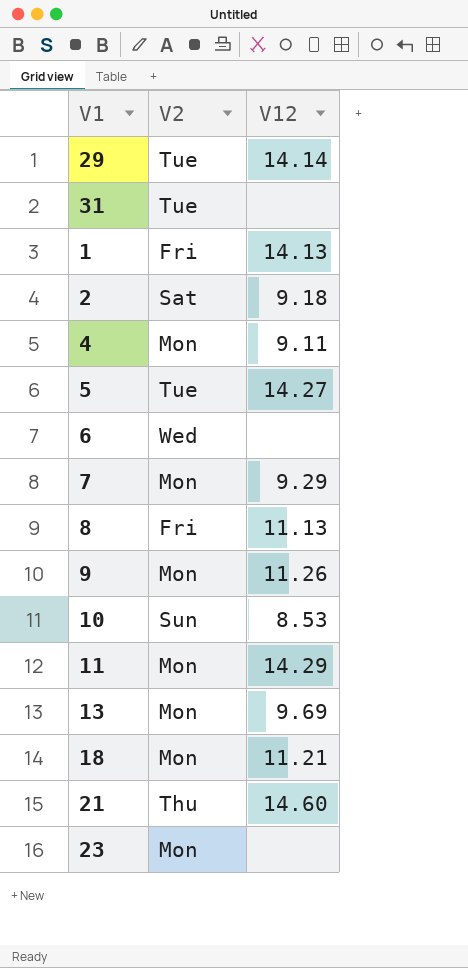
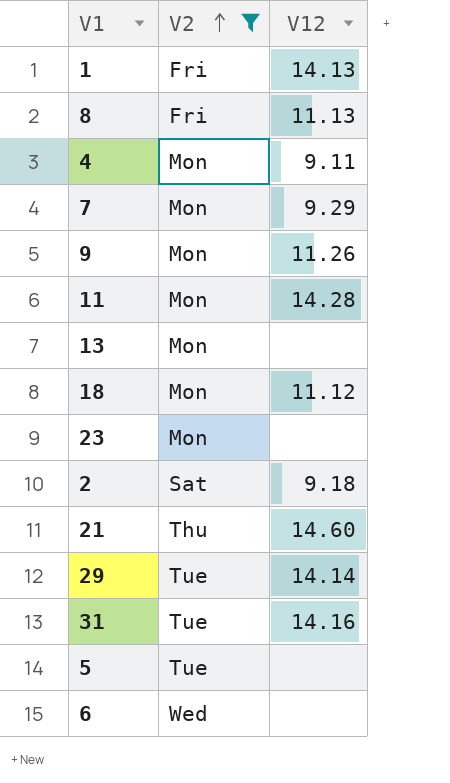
filter: none -> V2 != Sun
row order: none -> V2 ascending
11 | V12: 14.29 -> 14.28
13 | V12: 9.69 -> none
18 | V12: 11.21 -> 11.12
31 | V12: none -> 14.16
5 | V12: 14.27 -> none

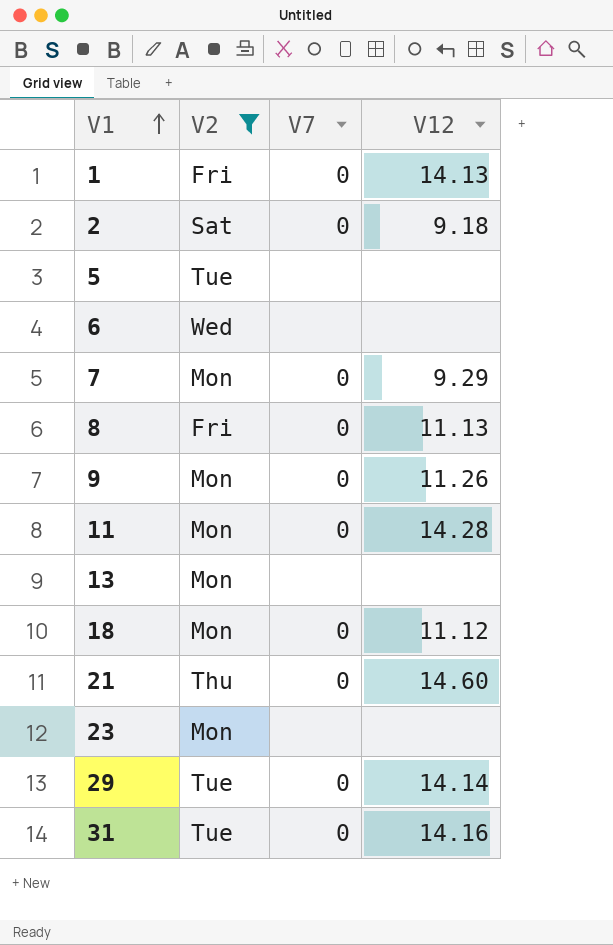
row order: V2 ascending -> V1 ascending
column V7 | position: none -> 3
row 4: Mon | 9.11 -> none

